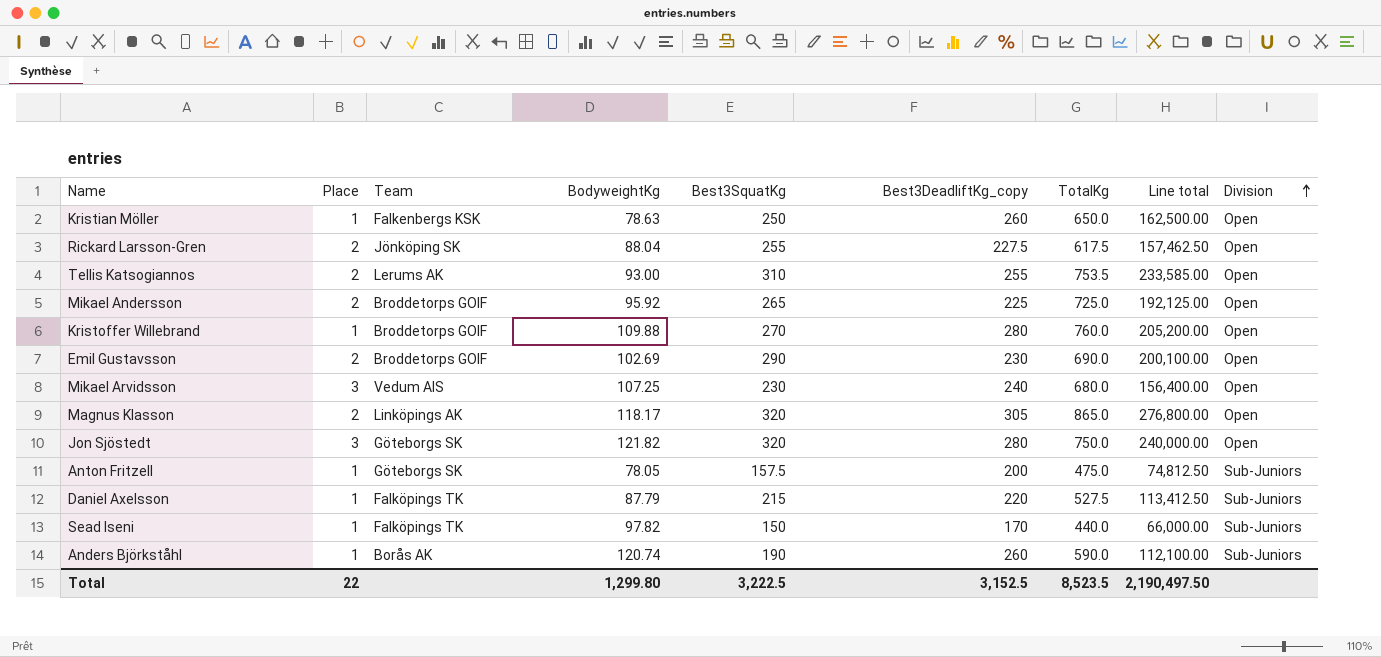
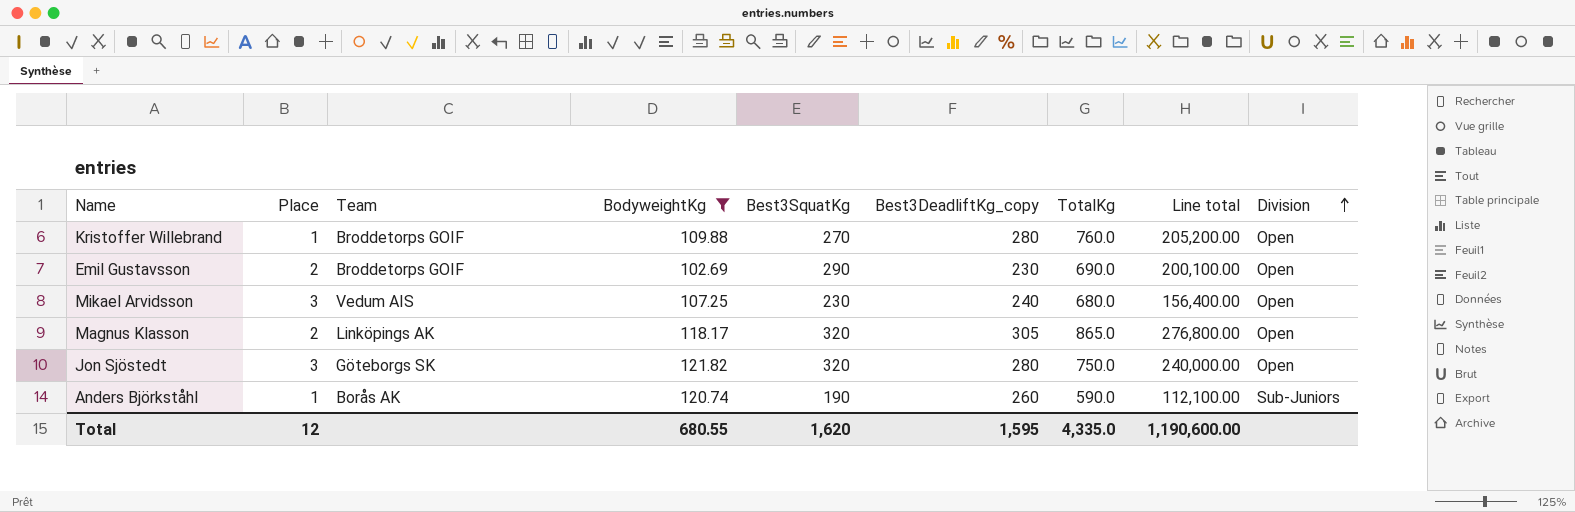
filter: none -> BodyweightKg >= 102.69
Total | Place: 22 -> 12
Total | BodyweightKg: 1,299.80 -> 680.55
Total | Best3SquatKg: 3,222.5 -> 1,620
Total | Best3DeadliftKg_copy: 3,152.5 -> 1,595
Total | TotalKg: 8,523.5 -> 4,335.0
Total | Line total: 2,190,497.50 -> 1,190,600.00

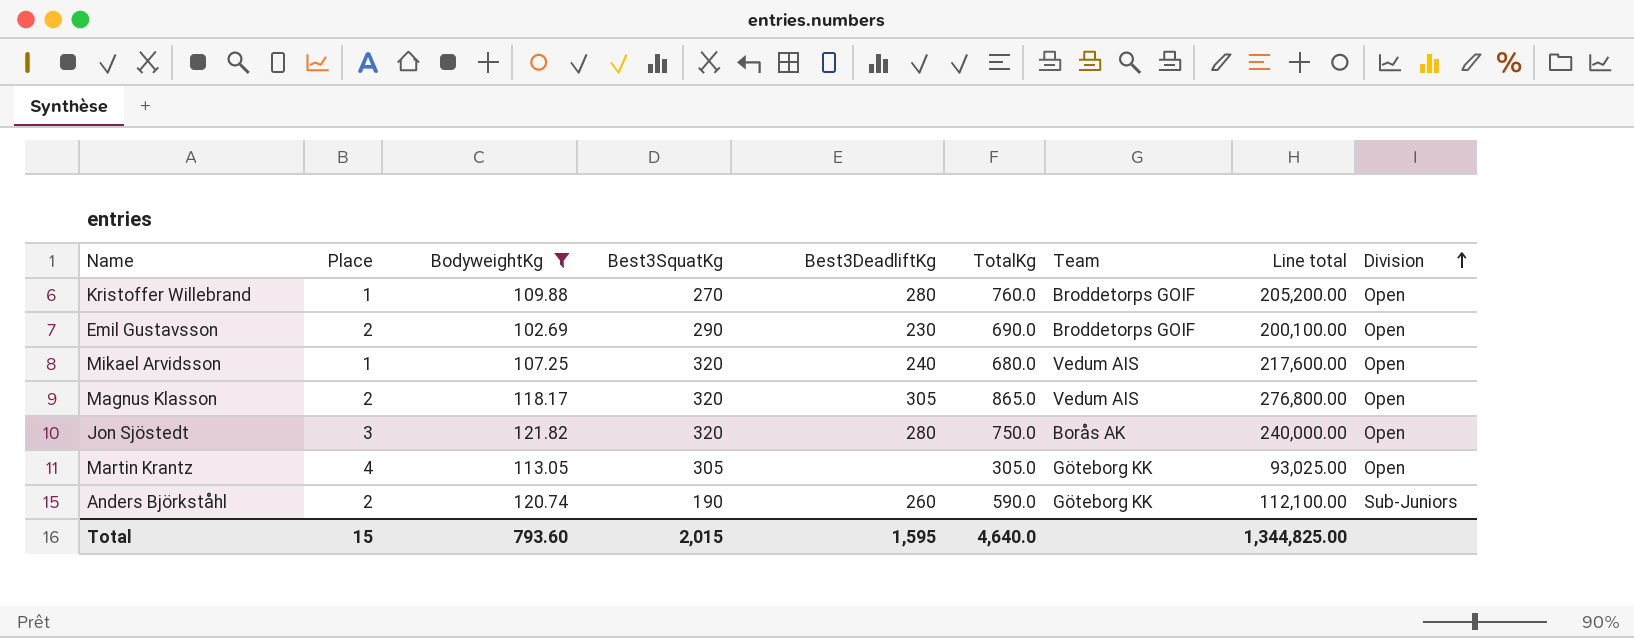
column name: Best3DeadliftKg_copy -> Best3DeadliftKg
column Team | position: 3 -> 7
Mikael Arvidsson | Place: 3 -> 1
Mikael Arvidsson | Best3SquatKg: 230 -> 320
Mikael Arvidsson | Line total: 156,400.00 -> 217,600.00
Magnus Klasson | Team: Linköpings AK -> Vedum AIS
Jon Sjöstedt | Team: Göteborgs SK -> Borås AK
row Martin Krantz: none -> 4 | 113.05 | 305 | none | 305.0 | Göteborg KK | 93,025.00 | Open
Anders Björkståhl | Place: 1 -> 2
Anders Björkståhl | Team: Borås AK -> Göteborg KK
Total | Place: 12 -> 15
Total | BodyweightKg: 680.55 -> 793.60
Total | Best3SquatKg: 1,620 -> 2,015
Total | TotalKg: 4,335.0 -> 4,640.0
Total | Line total: 1,190,600.00 -> 1,344,825.00

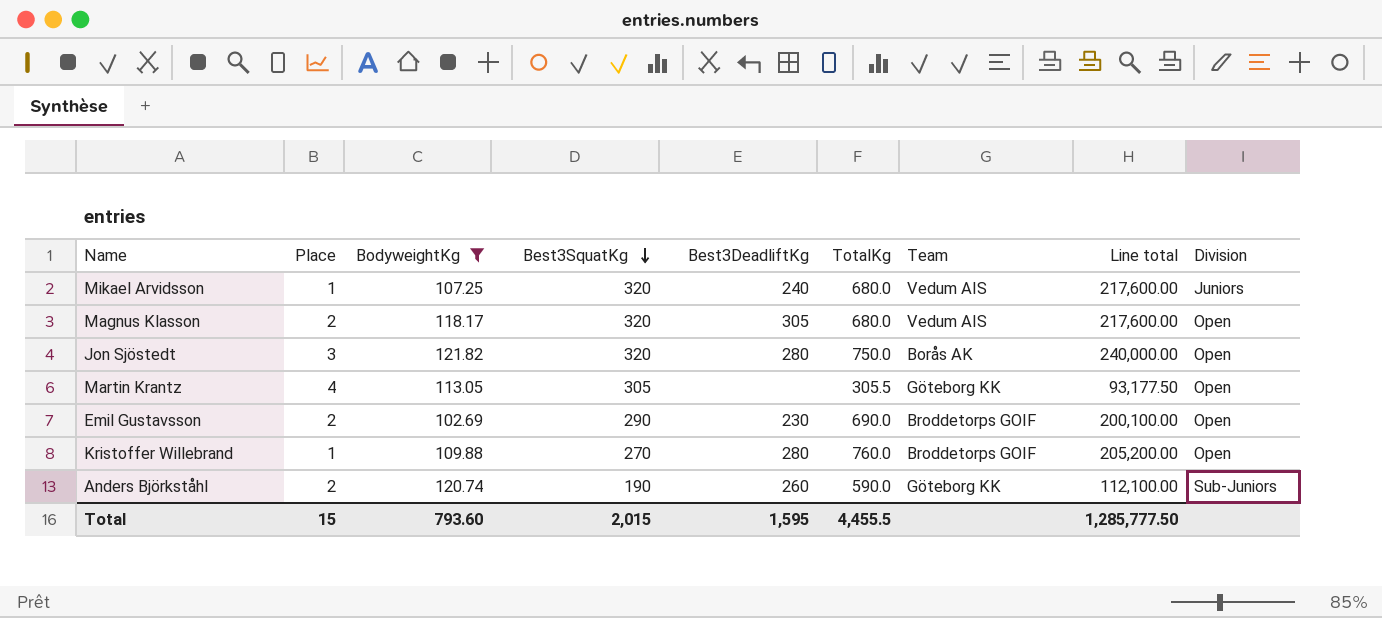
row order: Division ascending -> Best3SquatKg descending
Mikael Arvidsson | Division: Open -> Juniors
Magnus Klasson | TotalKg: 865.0 -> 680.0
Magnus Klasson | Line total: 276,800.00 -> 217,600.00
Martin Krantz | TotalKg: 305.0 -> 305.5
Martin Krantz | Line total: 93,025.00 -> 93,177.50
Total | TotalKg: 4,640.0 -> 4,455.5
Total | Line total: 1,344,825.00 -> 1,285,777.50

